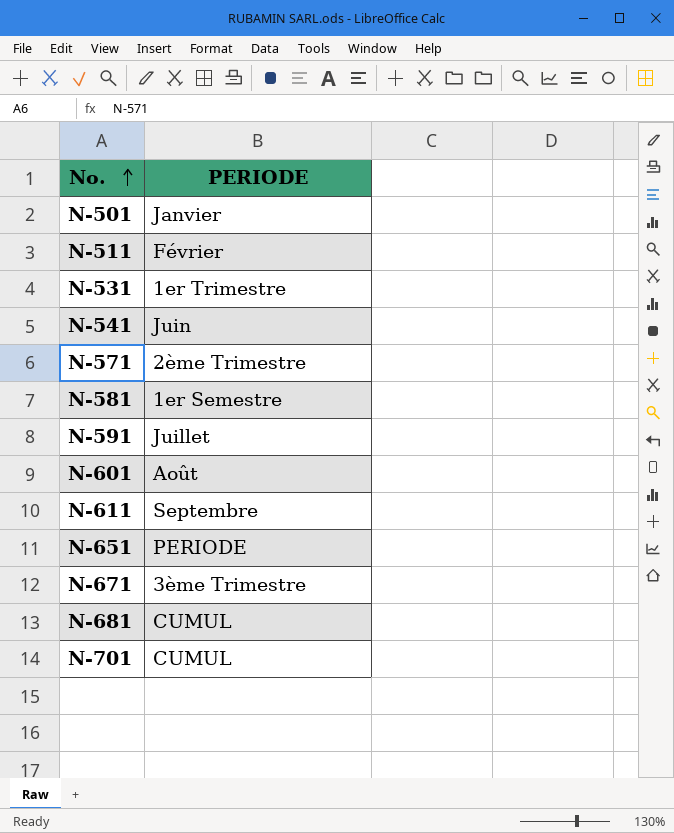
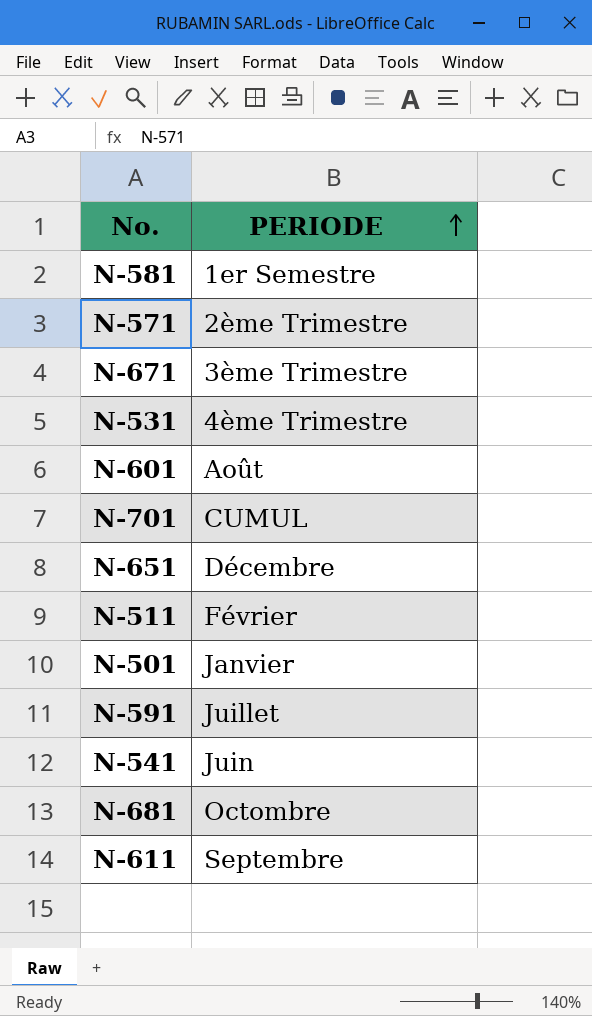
row order: No. ascending -> PERIODE ascending
N-531 | PERIODE: 1er Trimestre -> 4ème Trimestre
N-651 | PERIODE: PERIODE -> Décembre
N-681 | PERIODE: CUMUL -> Octombre

